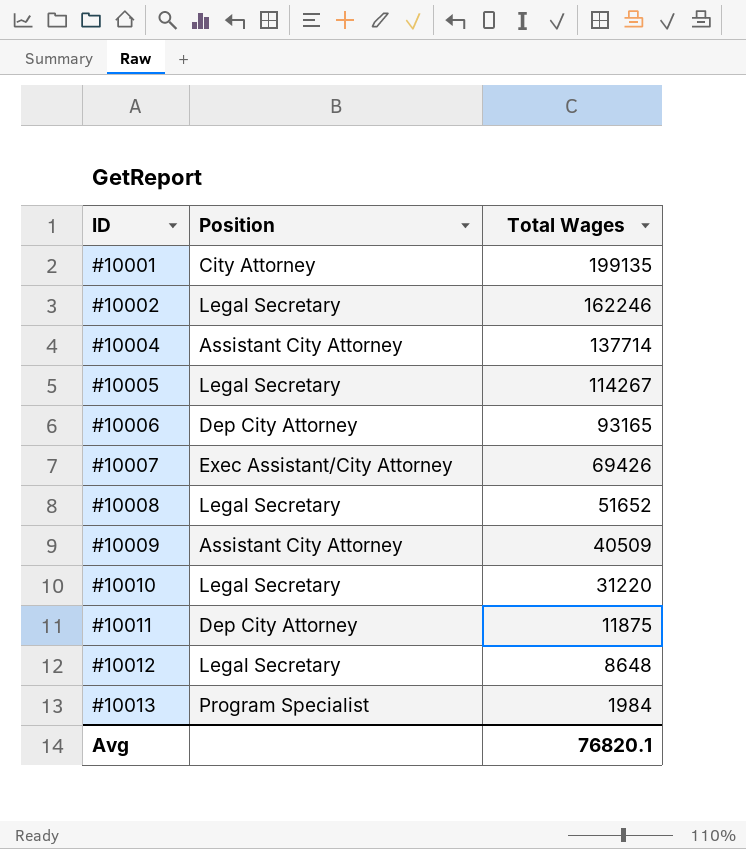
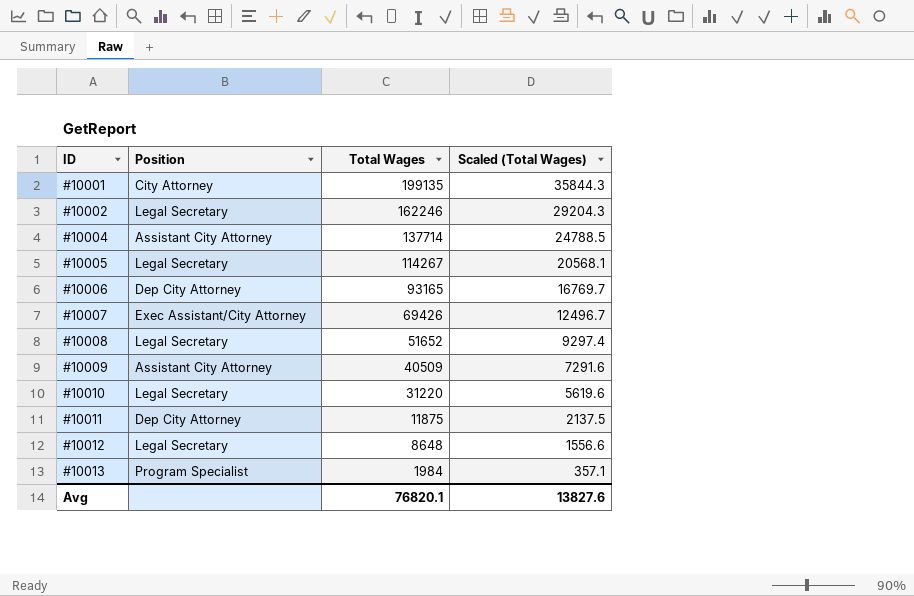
column Scaled (Total Wages) | formula: none -> [Total Wages] * 0.18

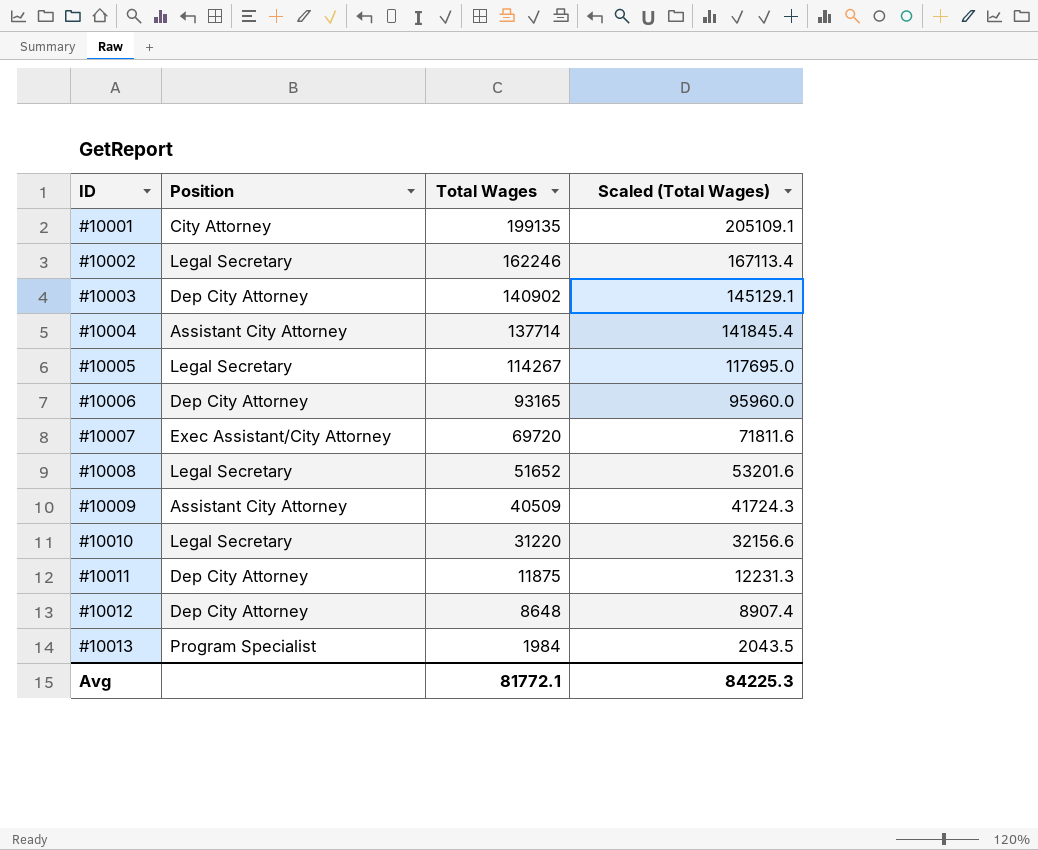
column Scaled (Total Wages) | formula: [Total Wages] * 0.18 -> [Total Wages] * 1.03
row #10003: none -> Dep City Attorney | 140902 | 145129.1
#10007 | Total Wages: 69426 -> 69720
#10012 | Position: Legal Secretary -> Dep City Attorney
Avg | Total Wages: 76820.1 -> 81772.1
Avg | Scaled (Total Wages): 13827.6 -> 84225.3

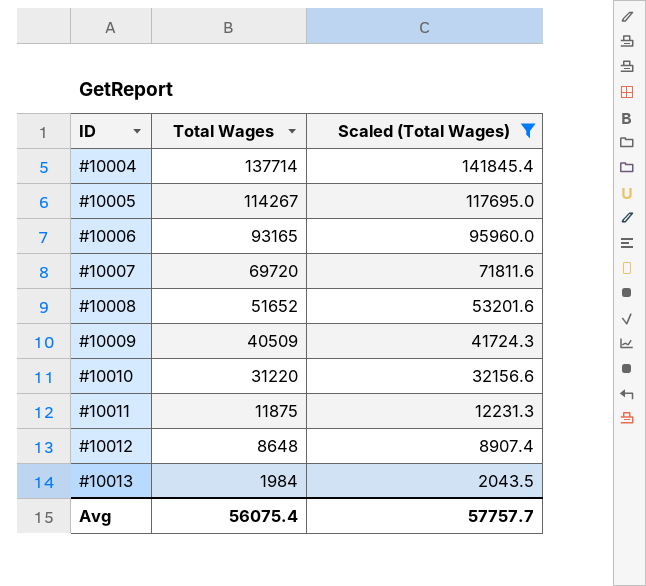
filter: none -> Scaled (Total Wages) <= 141845.4
column Position | position: 2 -> none
Avg | Total Wages: 81772.1 -> 56075.4
Avg | Scaled (Total Wages): 84225.3 -> 57757.7

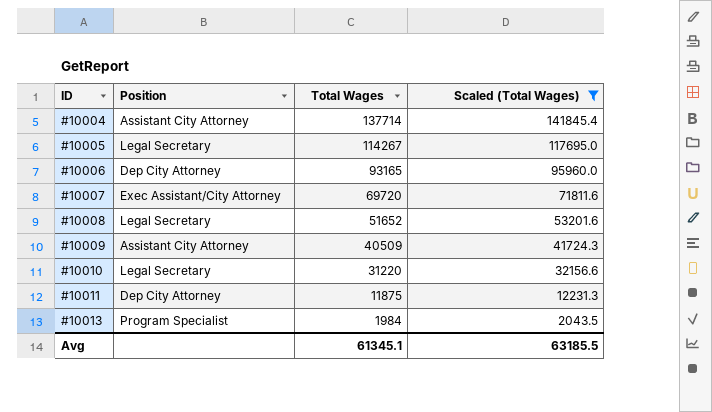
column Position | position: none -> 2
row #10012: 8648 | 8907.4 -> none
Avg | Total Wages: 56075.4 -> 61345.1
Avg | Scaled (Total Wages): 57757.7 -> 63185.5

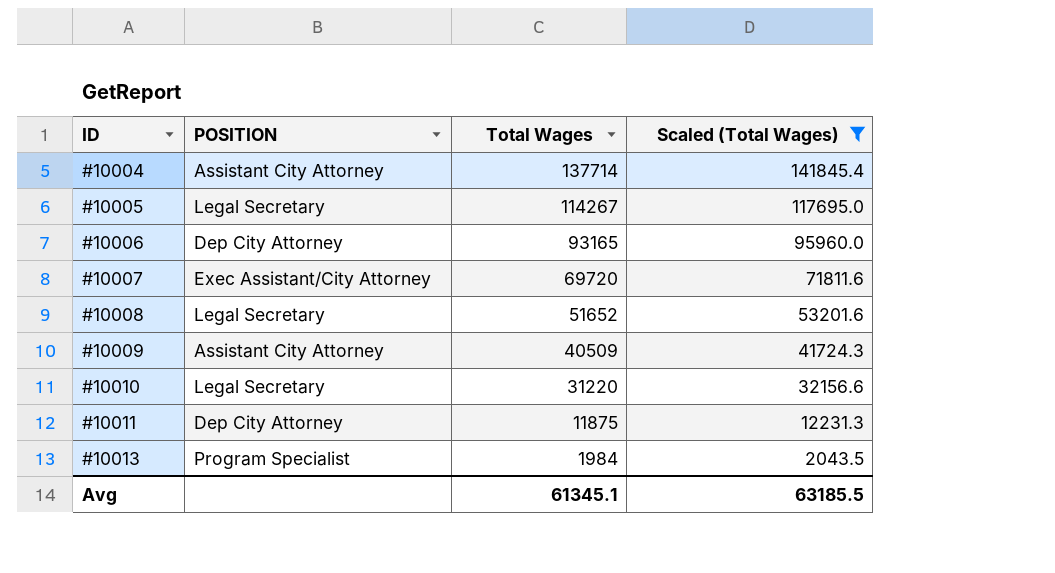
column name: Position -> POSITION

